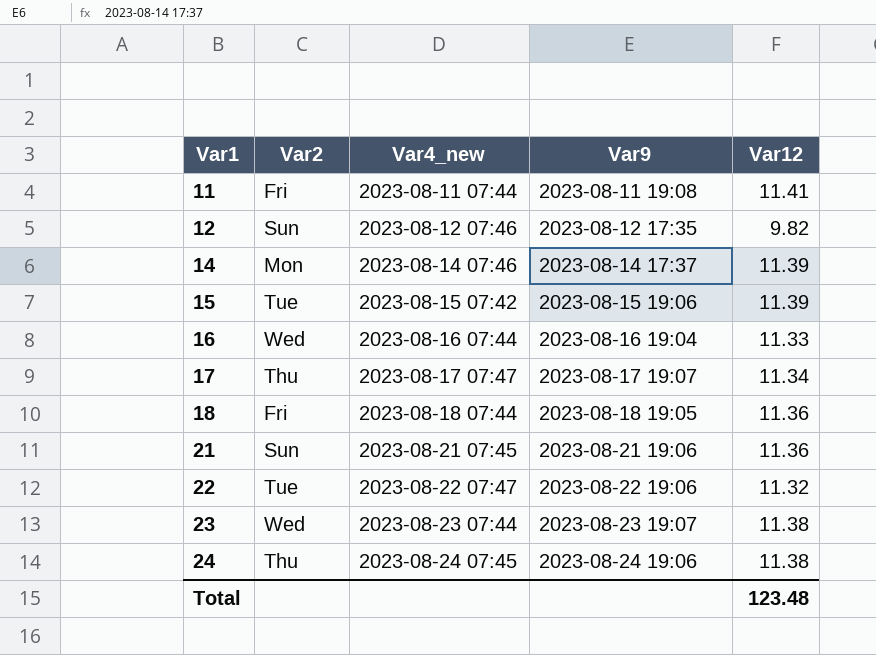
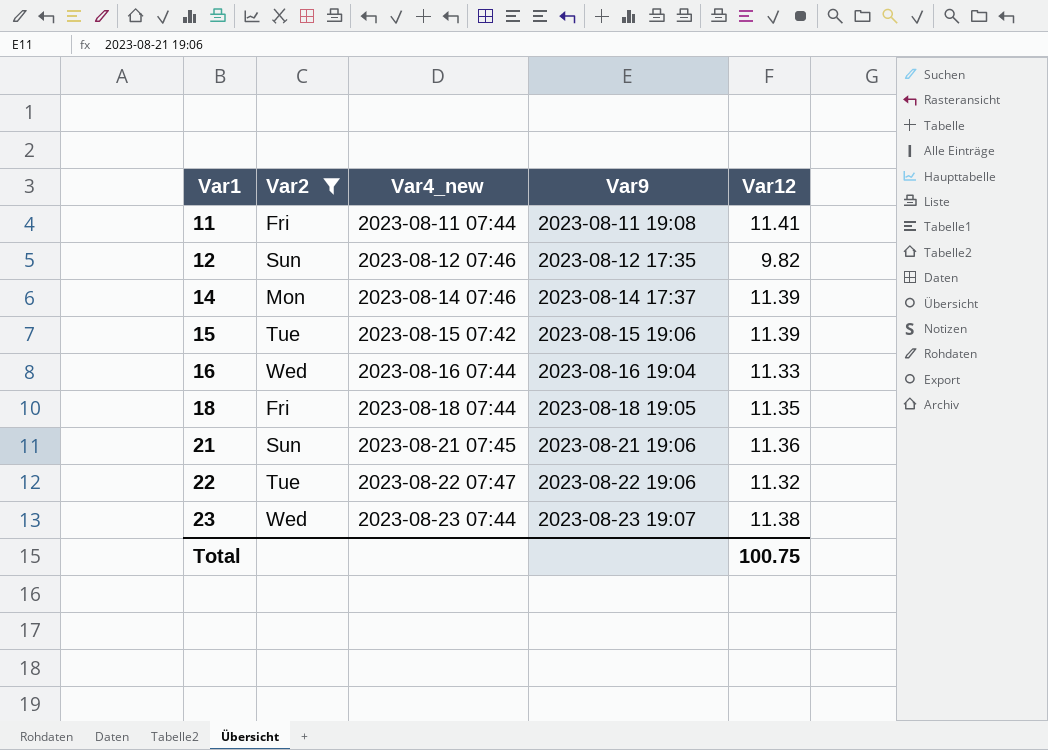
filter: none -> Var2 != Thu
18 | Var12: 11.36 -> 11.35
Total | Var12: 123.48 -> 100.75

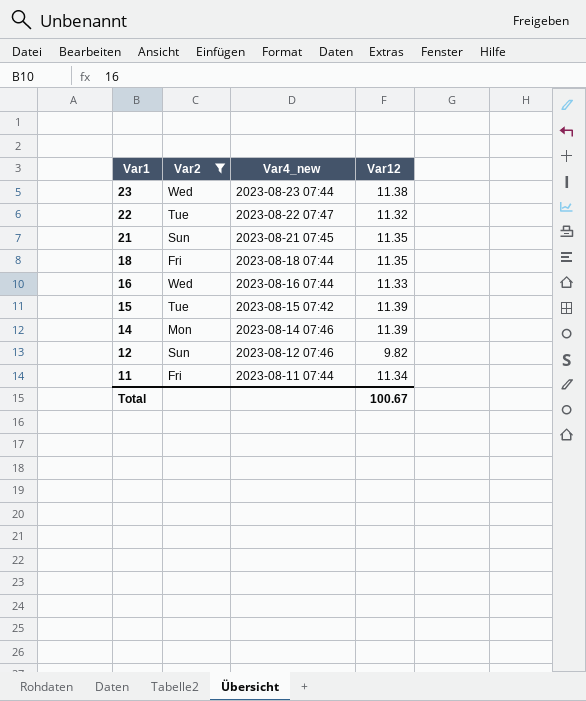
row order: Var1 ascending -> Var1 descending
column Var9 | position: 4 -> none
21 | Var12: 11.36 -> 11.35
11 | Var12: 11.41 -> 11.34
Total | Var12: 100.75 -> 100.67

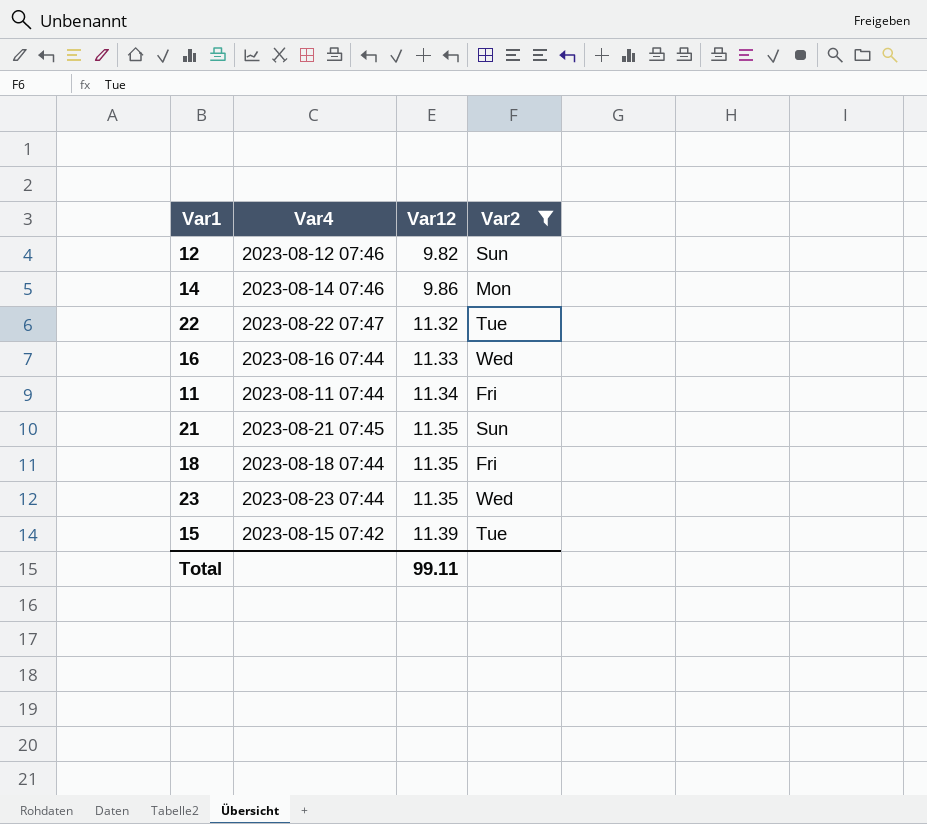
row order: Var1 descending -> Var12 ascending
column name: Var4_new -> Var4
column Var2 | position: 2 -> 4
14 | Var12: 11.39 -> 9.86
23 | Var12: 11.38 -> 11.35
Total | Var12: 100.67 -> 99.11

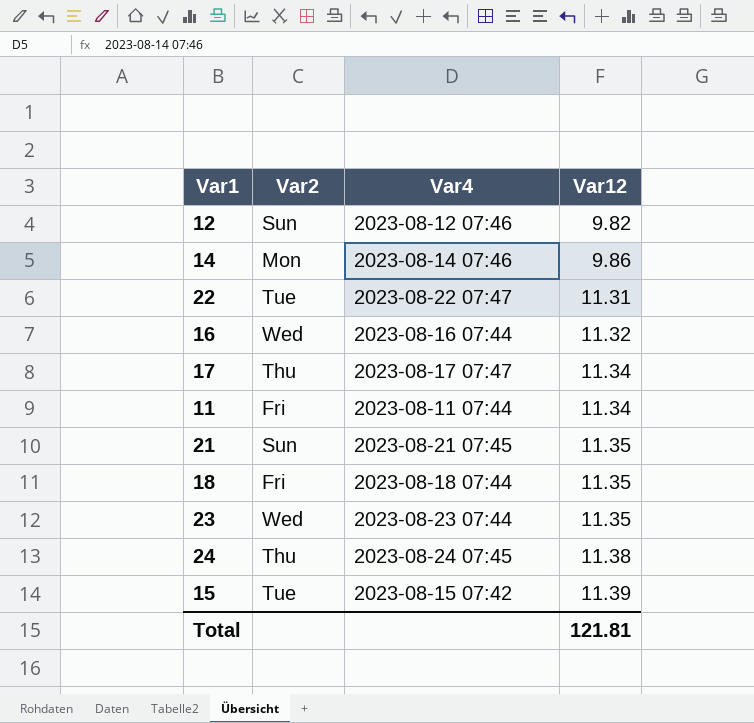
filter: Var2 != Thu -> none
column Var2 | position: 4 -> 2
22 | Var12: 11.32 -> 11.31
16 | Var12: 11.33 -> 11.32
Total | Var12: 99.11 -> 121.81

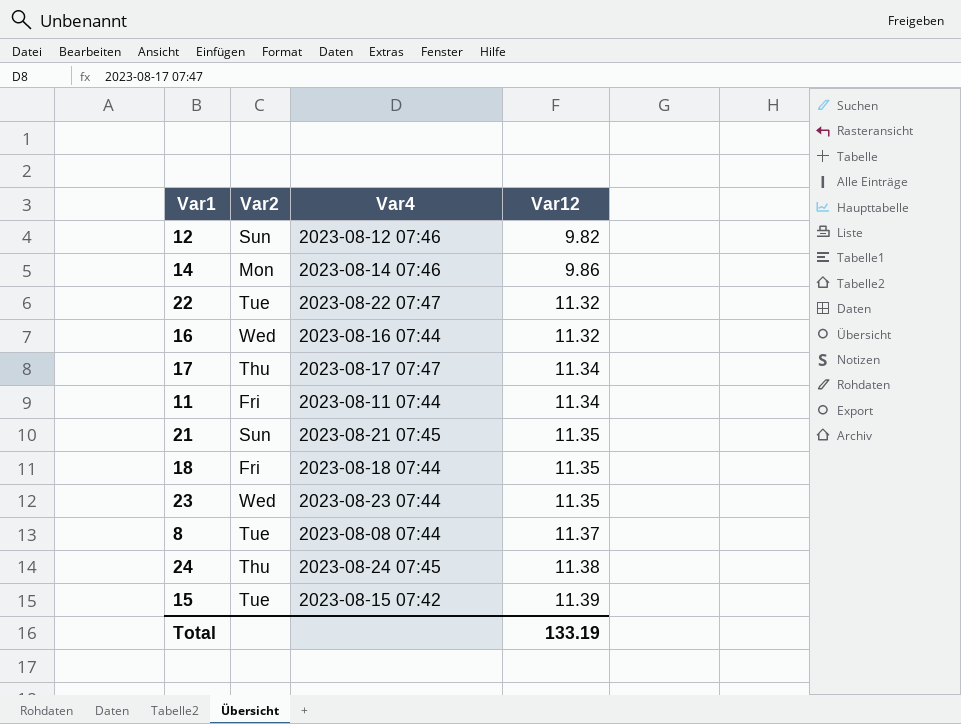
22 | Var12: 11.31 -> 11.32
row 8: none -> Tue | 2023-08-08 07:44 | 11.37
Total | Var12: 121.81 -> 133.19

